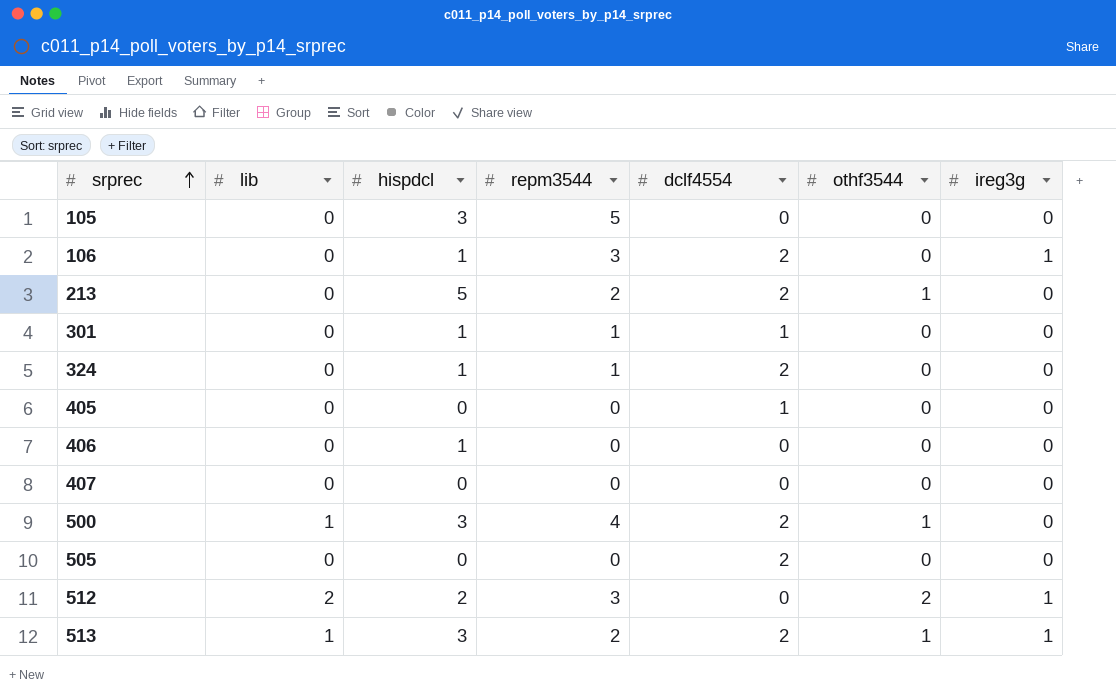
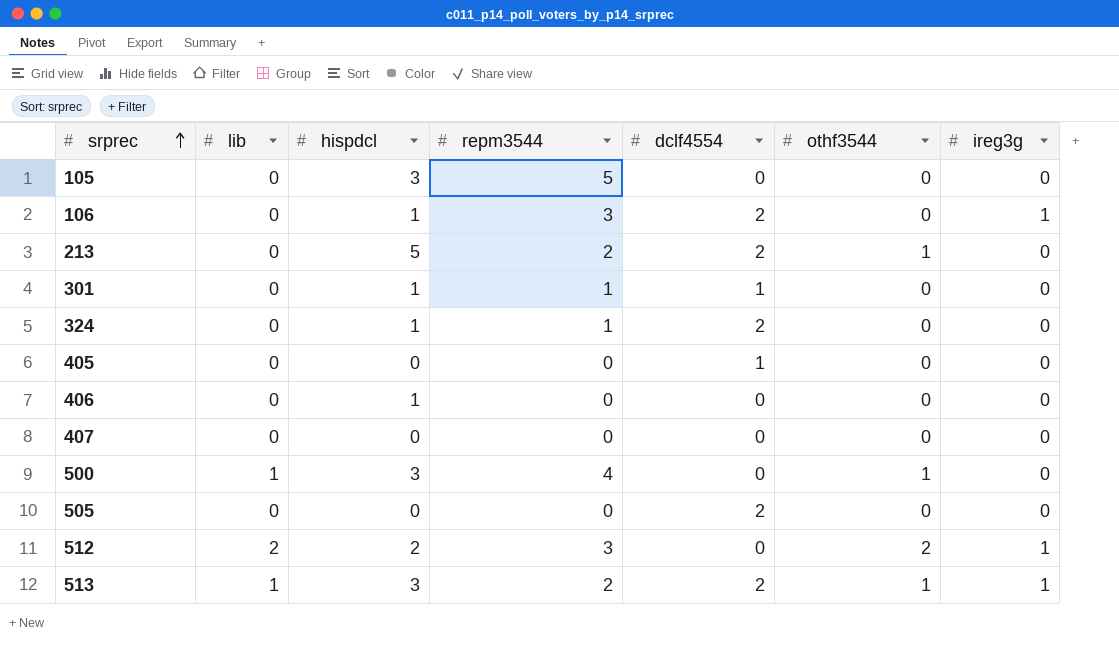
500 | dclf4554: 2 -> 0

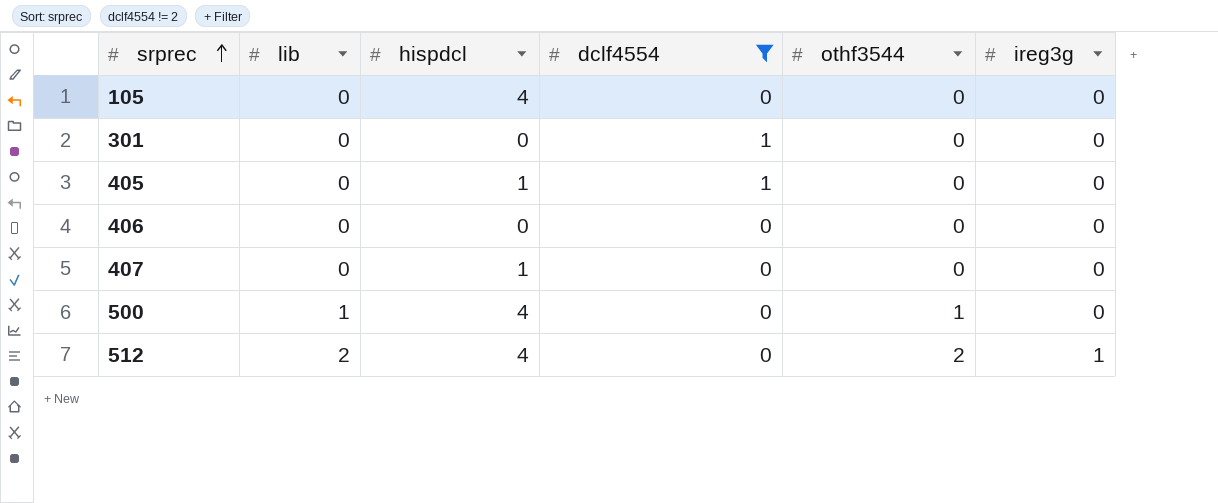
filter: none -> dclf4554 != 2
column repm3544 | position: 4 -> none
105 | hispdcl: 3 -> 4
301 | hispdcl: 1 -> 0
405 | hispdcl: 0 -> 1
406 | hispdcl: 1 -> 0
407 | hispdcl: 0 -> 1
500 | hispdcl: 3 -> 4
512 | hispdcl: 2 -> 4

